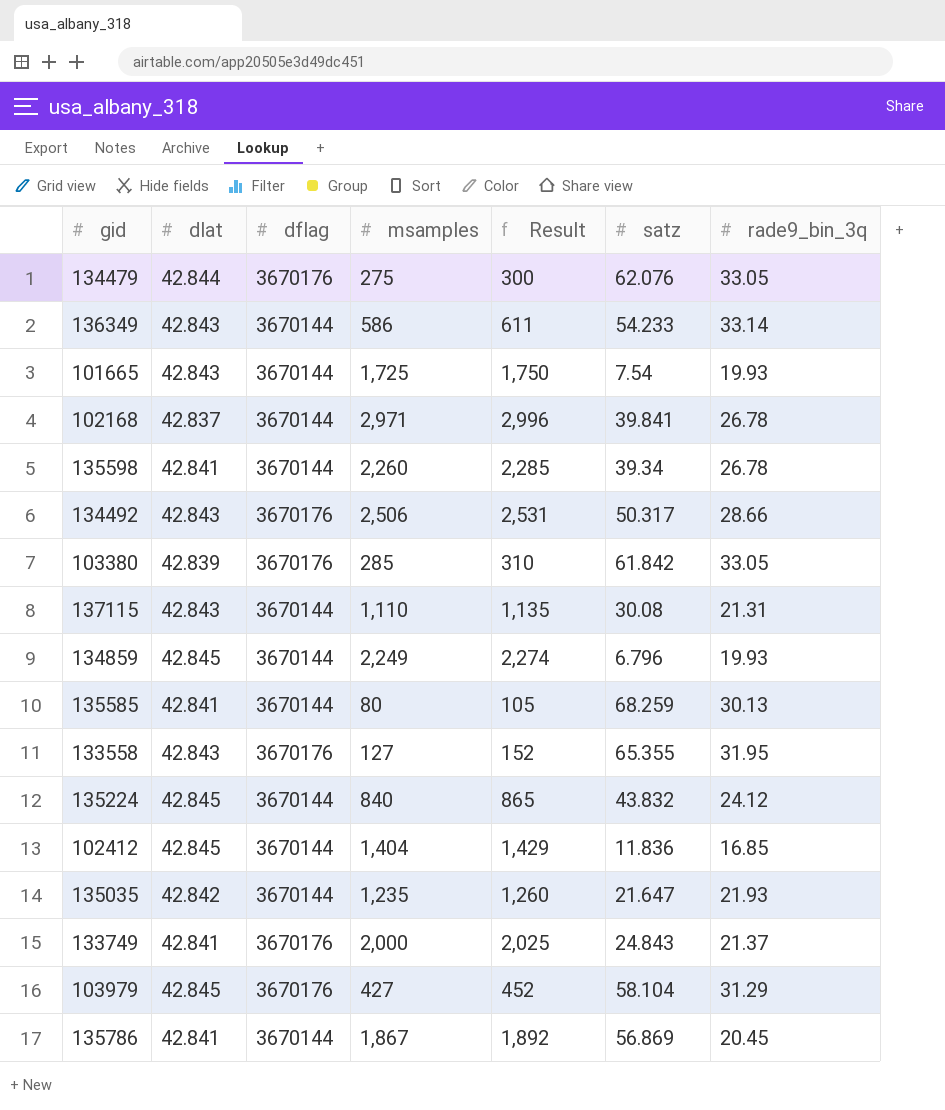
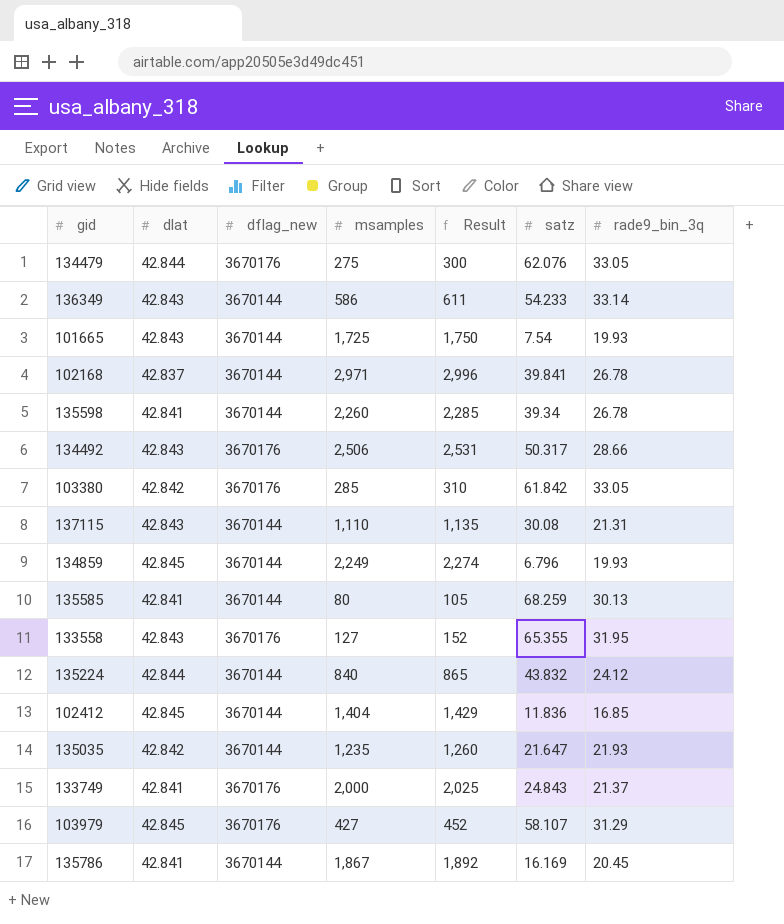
column name: dflag -> dflag_new
103380 | dlat: 42.839 -> 42.842
135224 | dlat: 42.845 -> 42.844
103979 | satz: 58.104 -> 58.107
135786 | satz: 56.869 -> 16.169

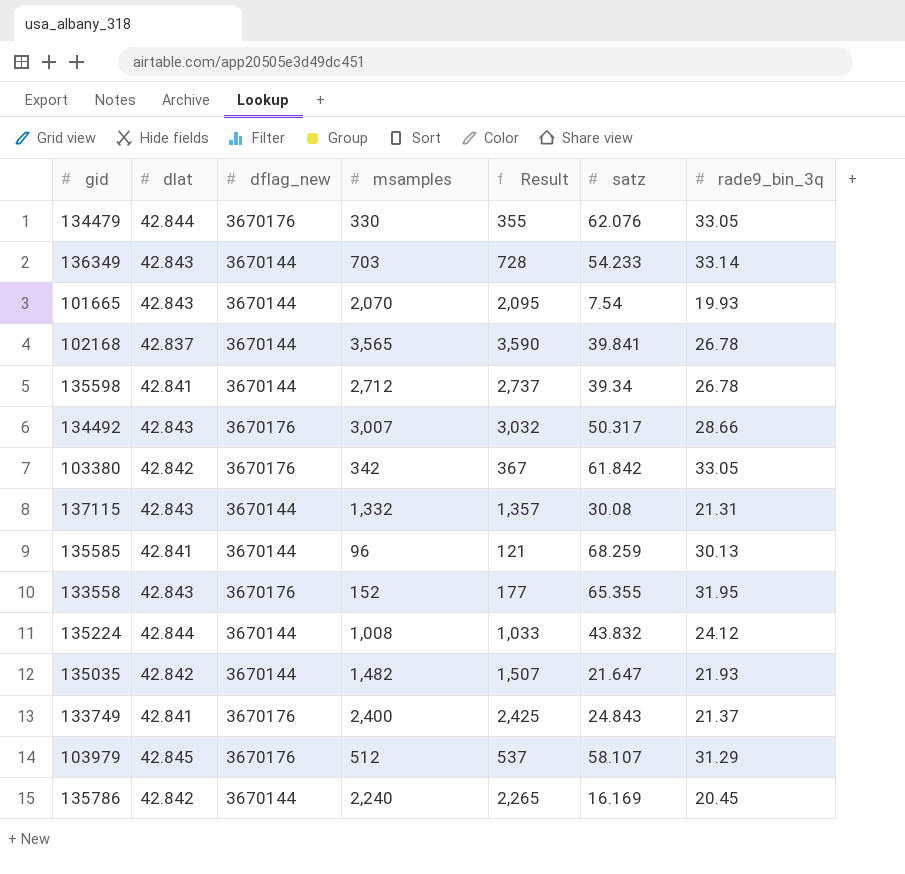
row 134859: 42.845 | 3670144 | 2,249 | 2,274 | 6.796 | 19.93 -> none
row 102412: 42.845 | 3670144 | 1,404 | 1,429 | 11.836 | 16.85 -> none
134479 | msamples: 275 -> 330
134479 | Result: 300 -> 355
136349 | msamples: 586 -> 703
136349 | Result: 611 -> 728
101665 | msamples: 1,725 -> 2,070
101665 | Result: 1,750 -> 2,095
102168 | msamples: 2,971 -> 3,565
102168 | Result: 2,996 -> 3,590
135598 | msamples: 2,260 -> 2,712
135598 | Result: 2,285 -> 2,737
134492 | msamples: 2,506 -> 3,007
134492 | Result: 2,531 -> 3,032
103380 | msamples: 285 -> 342
103380 | Result: 310 -> 367
137115 | msamples: 1,110 -> 1,332
137115 | Result: 1,135 -> 1,357
135585 | msamples: 80 -> 96
135585 | Result: 105 -> 121
133558 | msamples: 127 -> 152
133558 | Result: 152 -> 177
135224 | msamples: 840 -> 1,008
135224 | Result: 865 -> 1,033
135035 | msamples: 1,235 -> 1,482
135035 | Result: 1,260 -> 1,507
133749 | msamples: 2,000 -> 2,400
133749 | Result: 2,025 -> 2,425
103979 | msamples: 427 -> 512
103979 | Result: 452 -> 537
135786 | dlat: 42.841 -> 42.842
135786 | msamples: 1,867 -> 2,240
135786 | Result: 1,892 -> 2,265

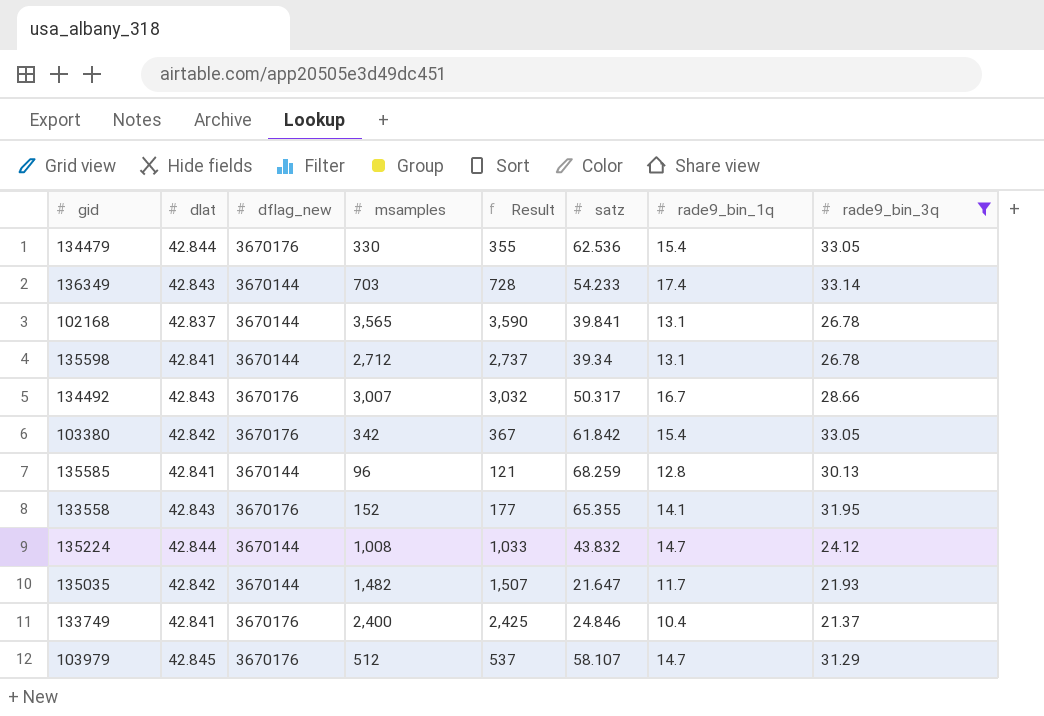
filter: none -> rade9_bin_3q >= 21.37
column rade9_bin_1q | position: none -> 7
134479 | satz: 62.076 -> 62.536
133749 | satz: 24.843 -> 24.846

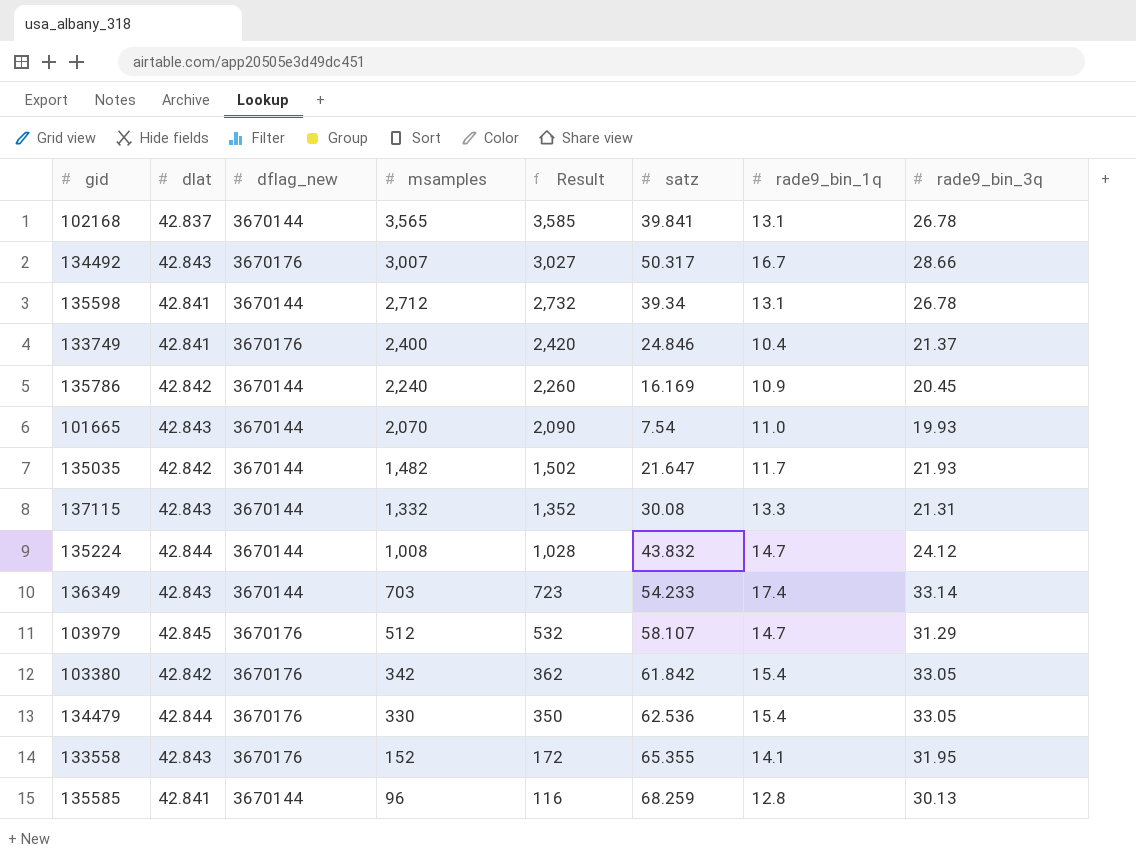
filter: rade9_bin_3q >= 21.37 -> none
row order: none -> msamples descending
column Result | formula: [msamples] + 25 -> [msamples] + 20

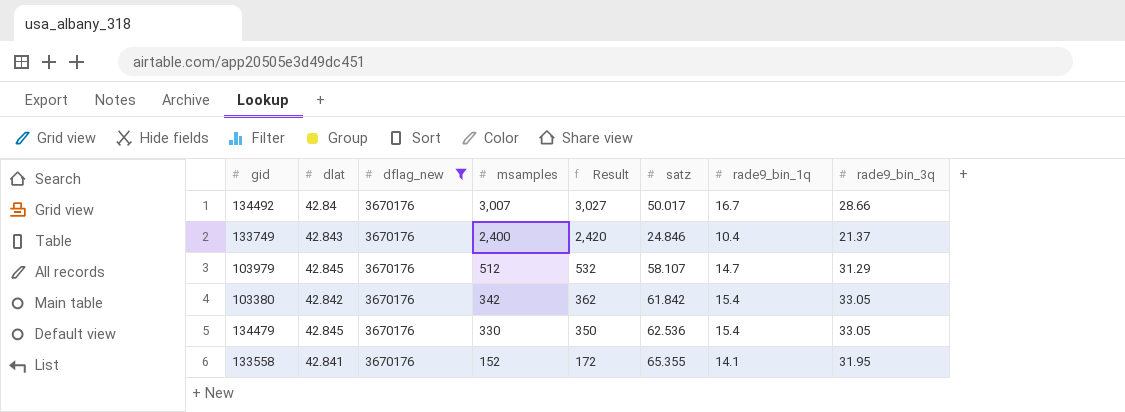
filter: none -> dflag_new = 3670176
134492 | dlat: 42.843 -> 42.84
134492 | satz: 50.317 -> 50.017
133749 | dlat: 42.841 -> 42.843
134479 | dlat: 42.844 -> 42.845
133558 | dlat: 42.843 -> 42.841

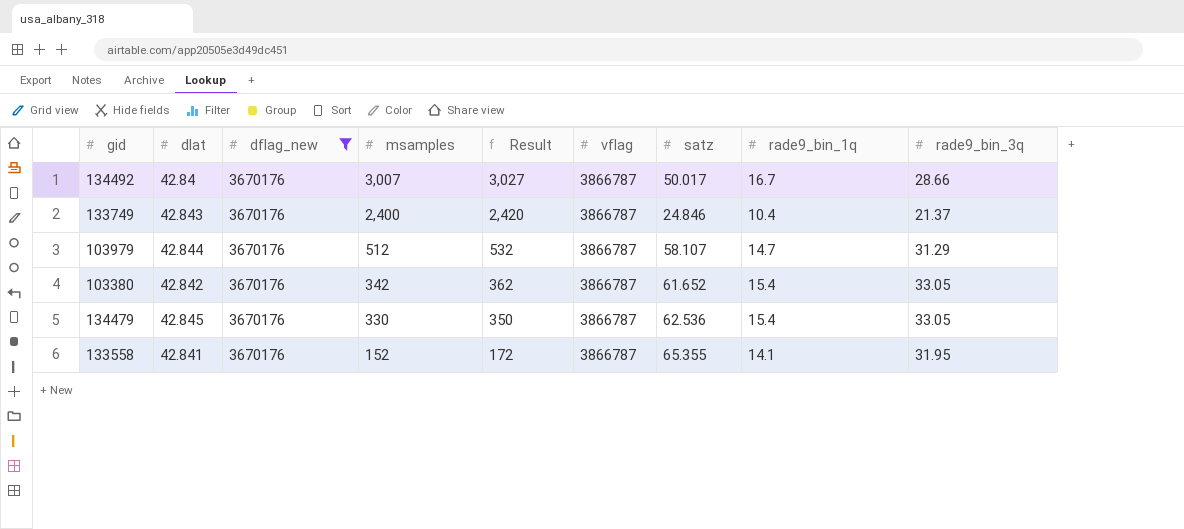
column vflag | position: none -> 6
103979 | dlat: 42.845 -> 42.844
103380 | satz: 61.842 -> 61.652

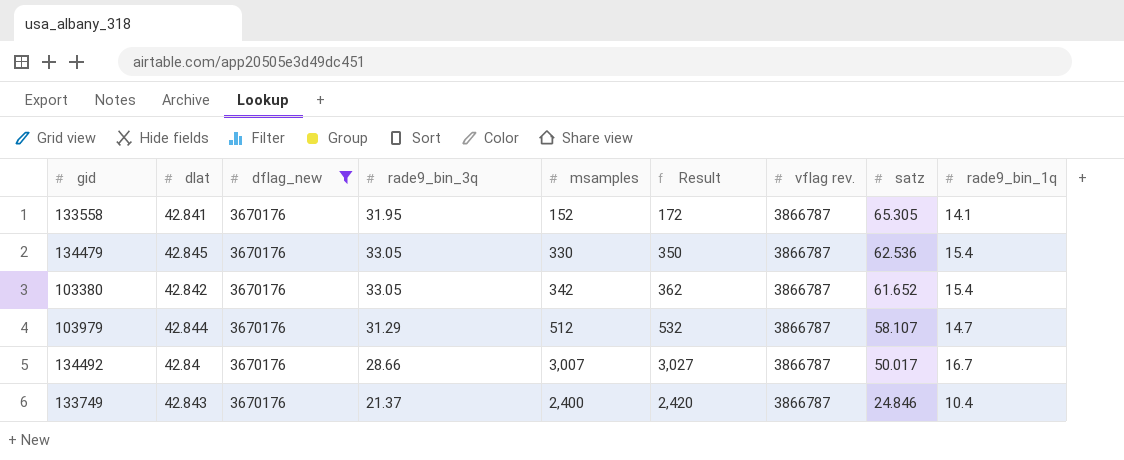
row order: msamples descending -> satz descending
column rade9_bin_3q | position: 9 -> 4
column name: vflag -> vflag rev.
133558 | satz: 65.355 -> 65.305

